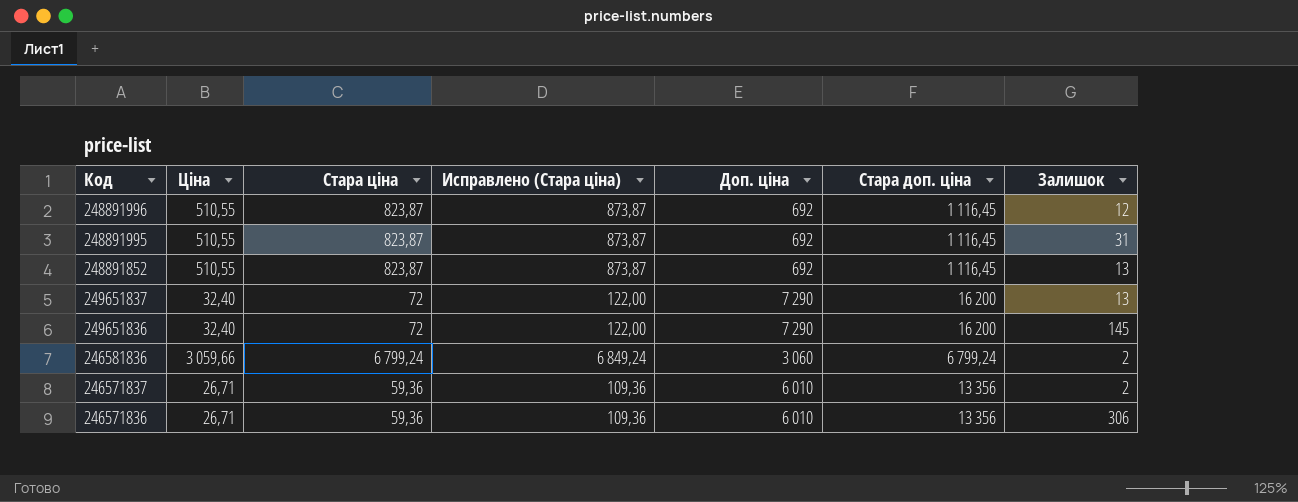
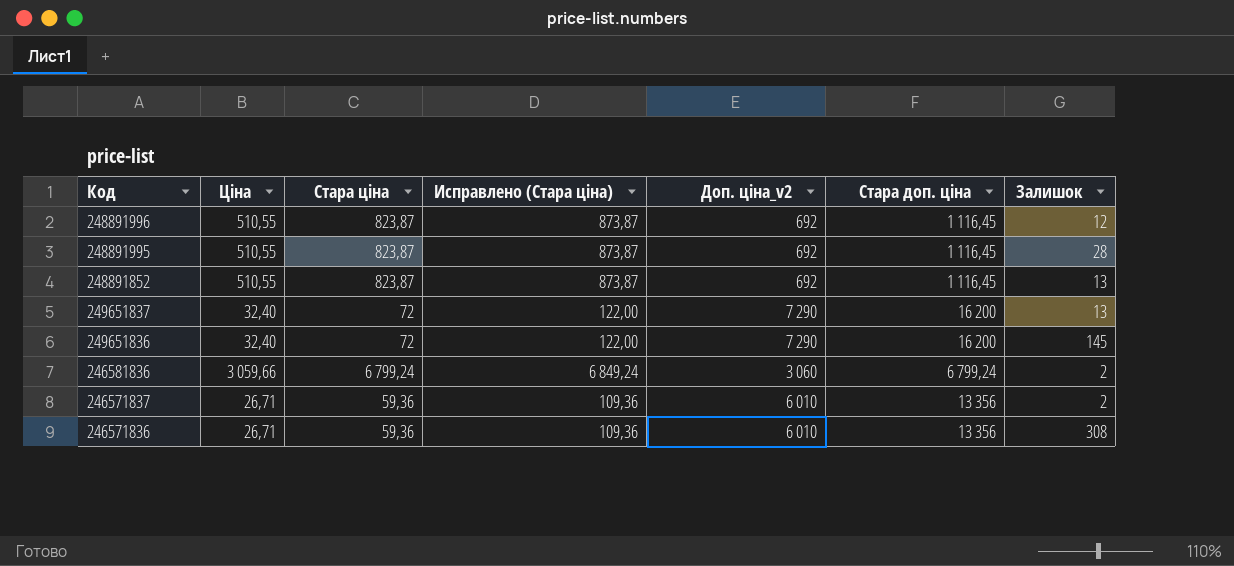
column name: Доп. ціна -> Доп. ціна_v2
248891995 | Залишок: 31 -> 28
246571836 | Залишок: 306 -> 308

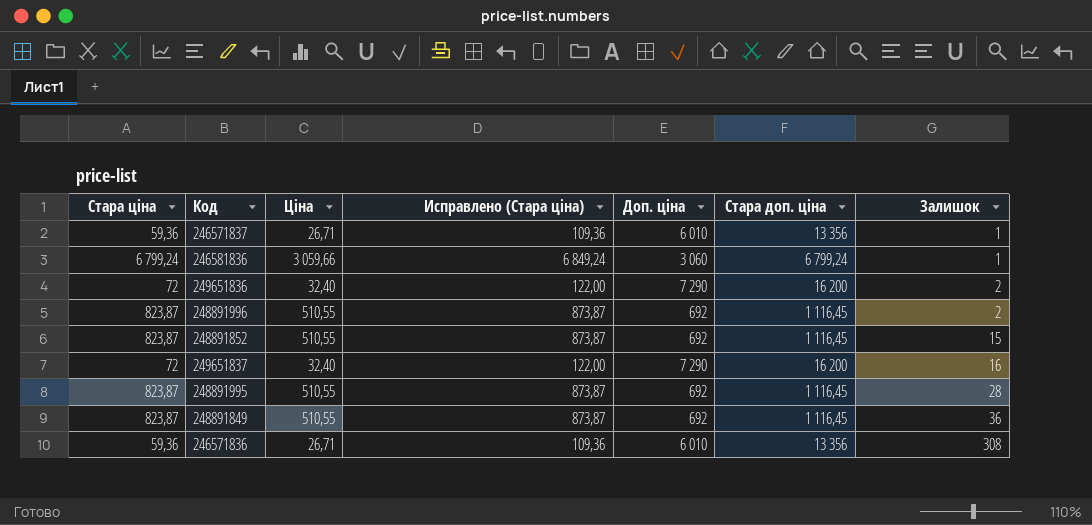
row order: none -> Залишок ascending
column Стара ціна | position: 3 -> 1
column name: Доп. ціна_v2 -> Доп. ціна
246571837 | Залишок: 2 -> 1
246581836 | Залишок: 2 -> 1
249651836 | Залишок: 145 -> 2
248891996 | Залишок: 12 -> 2
248891852 | Залишок: 13 -> 15
249651837 | Залишок: 13 -> 16
row 248891849: none -> 823,87 | 510,55 | 873,87 | 692 | 1 116,45 | 36

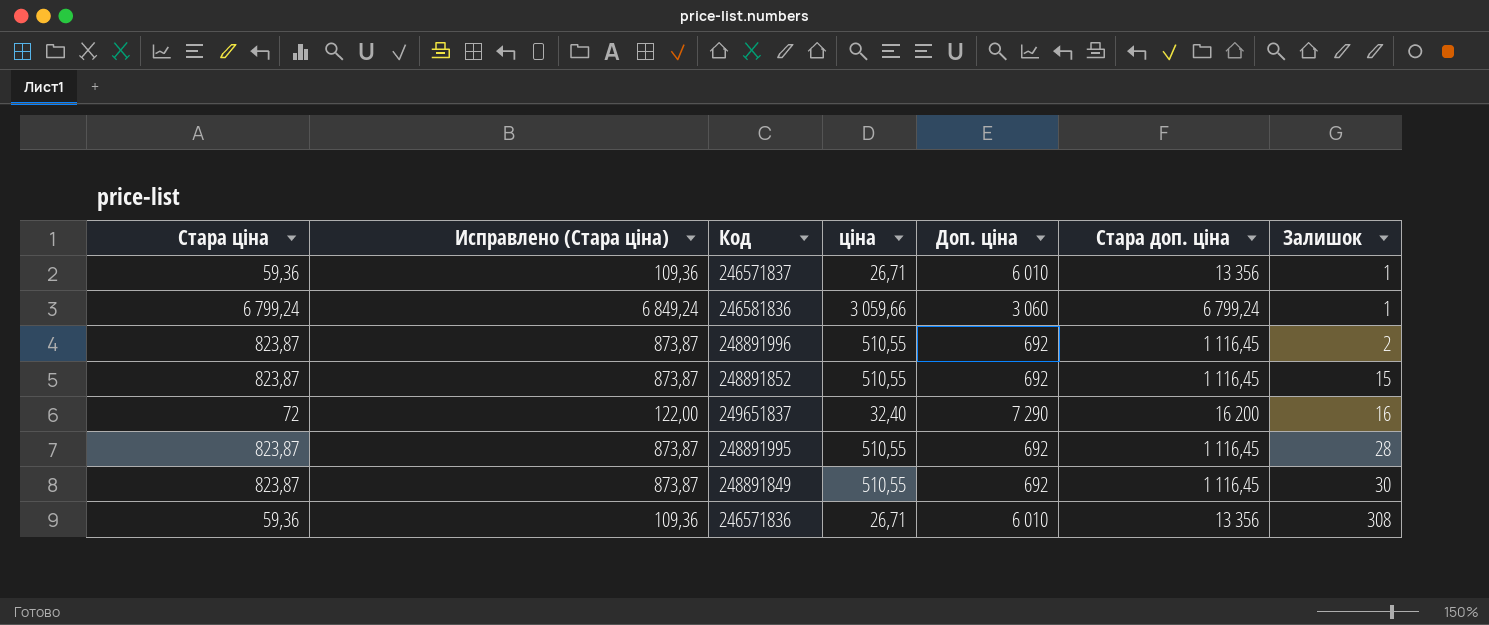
column Исправлено (Стара ціна) | position: 4 -> 2
column name: Ціна -> ціна
row 249651836: 72 | 32,40 | 122,00 | 7 290 | 16 200 | 2 -> none
248891849 | Залишок: 36 -> 30

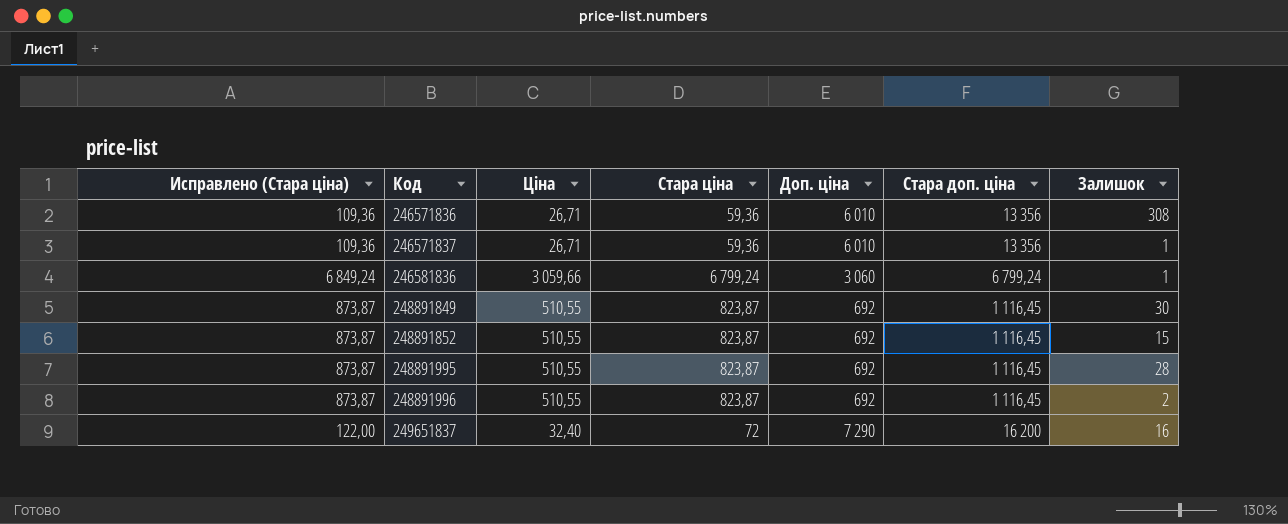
row order: Залишок ascending -> Код ascending
column name: ціна -> Ціна
column Стара ціна | position: 1 -> 4

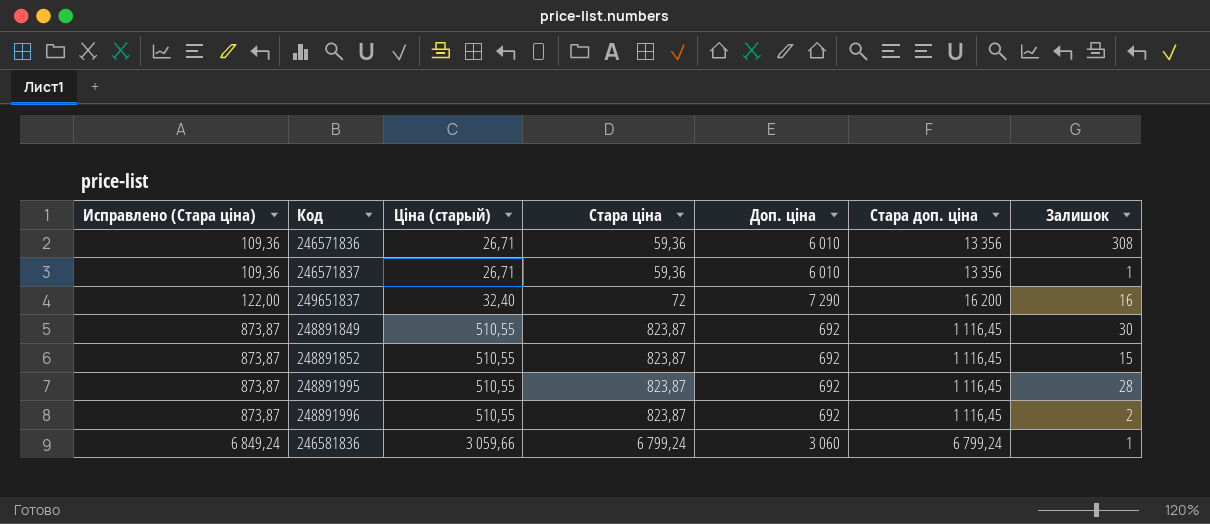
row order: Код ascending -> Исправлено (Стара ціна) ascending
column name: Ціна -> Ціна (старый)

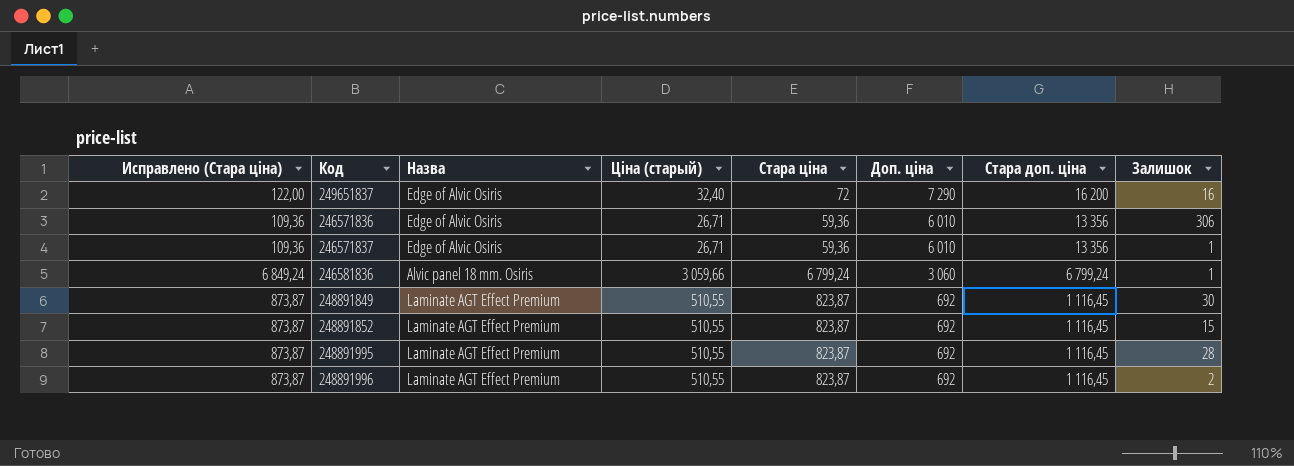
row order: Исправлено (Стара ціна) ascending -> Доп. ціна descending
column Назва | position: none -> 3
246571836 | Залишок: 308 -> 306

